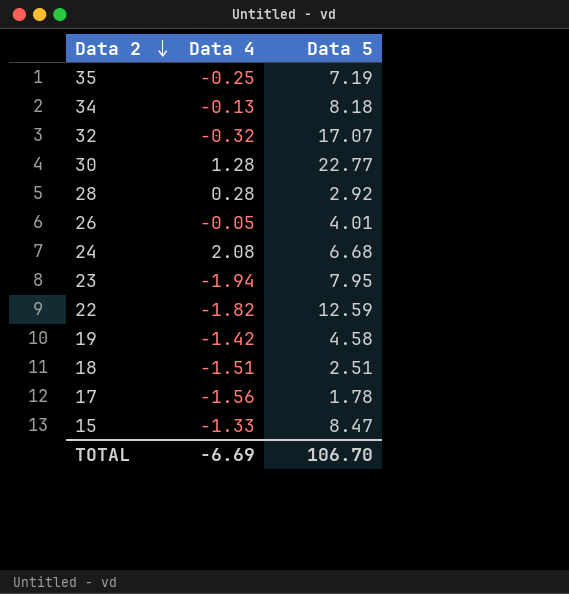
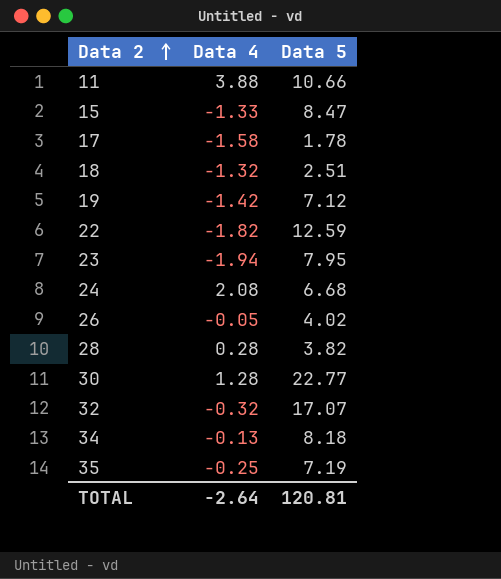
row order: Data 2 descending -> Data 2 ascending
row 11: none -> 3.88 | 10.66
17 | Data 4: -1.56 -> -1.58
18 | Data 4: -1.51 -> -1.32
19 | Data 5: 4.58 -> 7.12
26 | Data 5: 4.01 -> 4.02
28 | Data 5: 2.92 -> 3.82
TOTAL | Data 4: -6.69 -> -2.64
TOTAL | Data 5: 106.70 -> 120.81

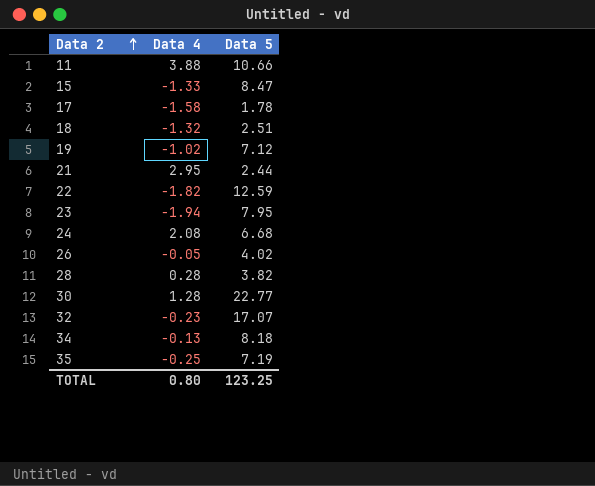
19 | Data 4: -1.42 -> -1.02
row 21: none -> 2.95 | 2.44
32 | Data 4: -0.32 -> -0.23
TOTAL | Data 4: -2.64 -> 0.80
TOTAL | Data 5: 120.81 -> 123.25

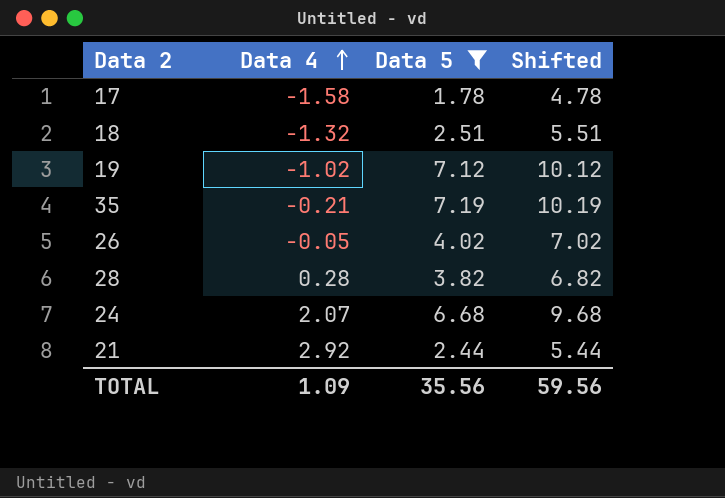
filter: none -> Data 5 <= 7.19
row order: Data 2 ascending -> Data 4 ascending
column Shifted | formula: none -> [Data 5] + 3
35 | Data 4: -0.25 -> -0.21
24 | Data 4: 2.08 -> 2.07
21 | Data 4: 2.95 -> 2.92
TOTAL | Data 4: 0.80 -> 1.09
TOTAL | Data 5: 123.25 -> 35.56

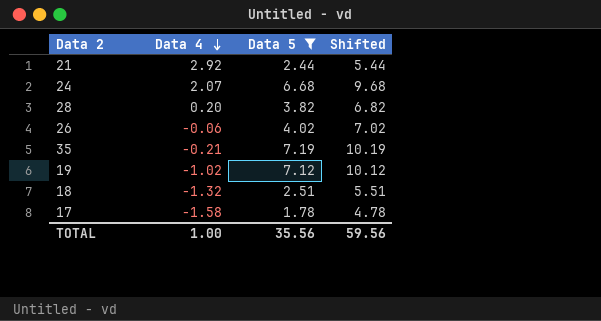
row order: Data 4 ascending -> Data 4 descending
28 | Data 4: 0.28 -> 0.20
26 | Data 4: -0.05 -> -0.06
TOTAL | Data 4: 1.09 -> 1.00

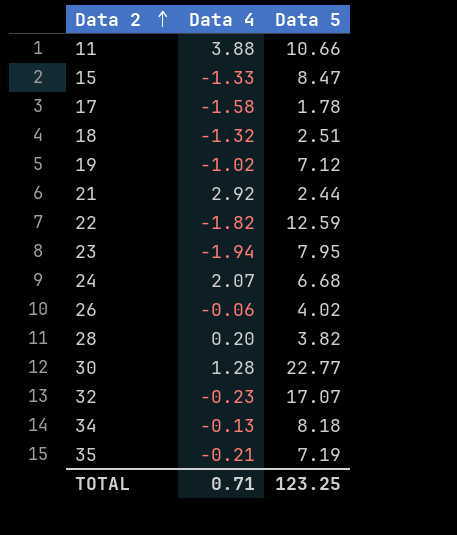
filter: Data 5 <= 7.19 -> none
row order: Data 4 descending -> Data 2 ascending
column Shifted | formula: [Data 5] + 3 -> none
TOTAL | Data 4: 1.00 -> 0.71
TOTAL | Data 5: 35.56 -> 123.25

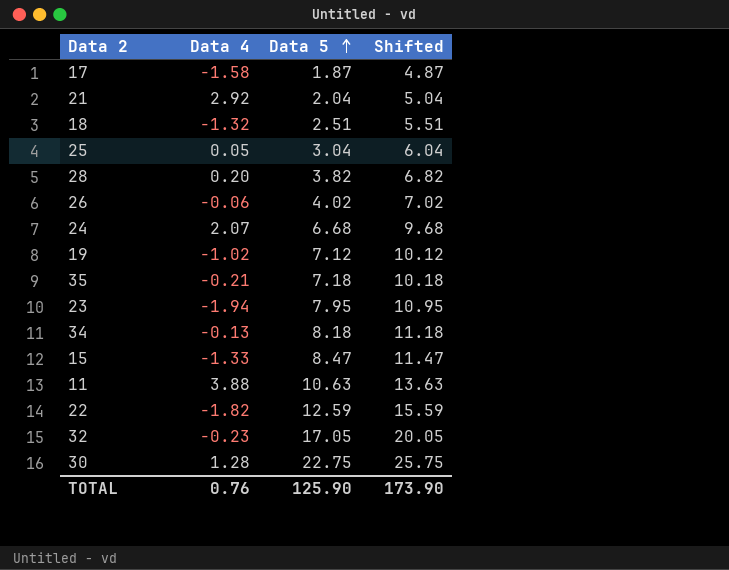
row order: Data 2 ascending -> Data 5 ascending
column Shifted | formula: none -> [Data 5] + 3
17 | Data 5: 1.78 -> 1.87
21 | Data 5: 2.44 -> 2.04
row 25: none -> 0.05 | 3.04 | 6.04
35 | Data 5: 7.19 -> 7.18
11 | Data 5: 10.66 -> 10.63
32 | Data 5: 17.07 -> 17.05
30 | Data 5: 22.77 -> 22.75
TOTAL | Data 4: 0.71 -> 0.76
TOTAL | Data 5: 123.25 -> 125.90

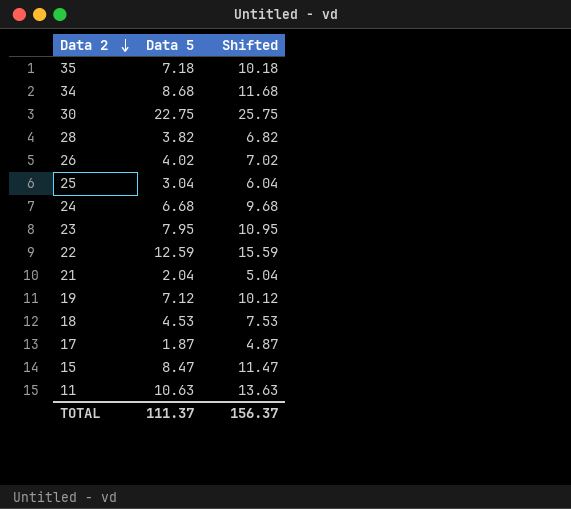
row order: Data 5 ascending -> Data 2 descending
column Data 4 | position: 2 -> none
row 32: -0.23 | 17.05 | 20.05 -> none
34 | Data 5: 8.18 -> 8.68
34 | Shifted: 11.18 -> 11.68
18 | Data 5: 2.51 -> 4.53
18 | Shifted: 5.51 -> 7.53
TOTAL | Data 5: 125.90 -> 111.37
TOTAL | Shifted: 173.90 -> 156.37

